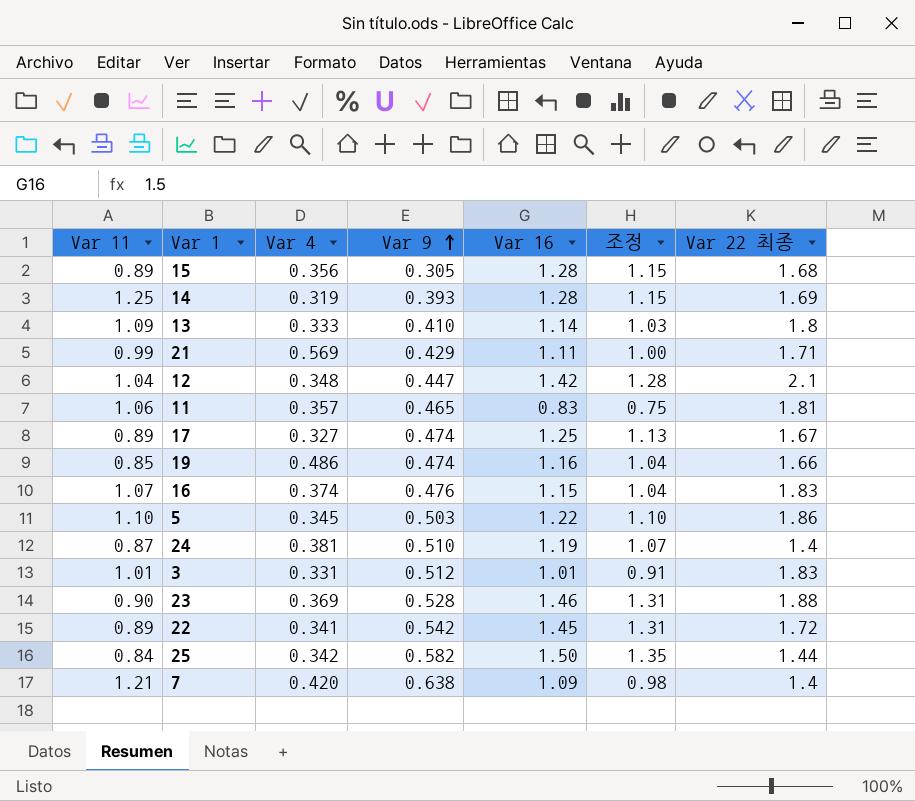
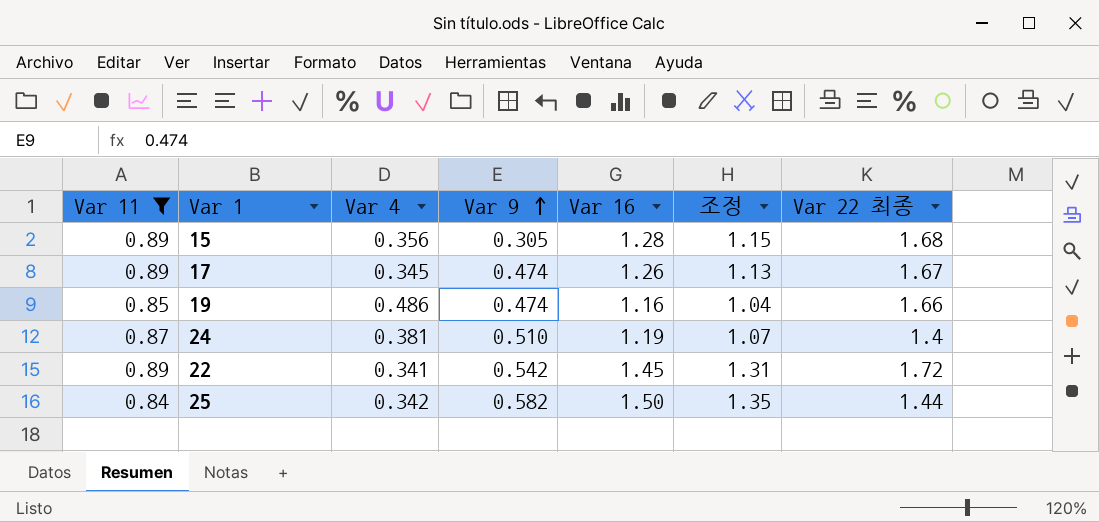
filter: none -> Var 11 <= 0.89
17 | Var 4: 0.327 -> 0.345
17 | Var 16: 1.25 -> 1.26

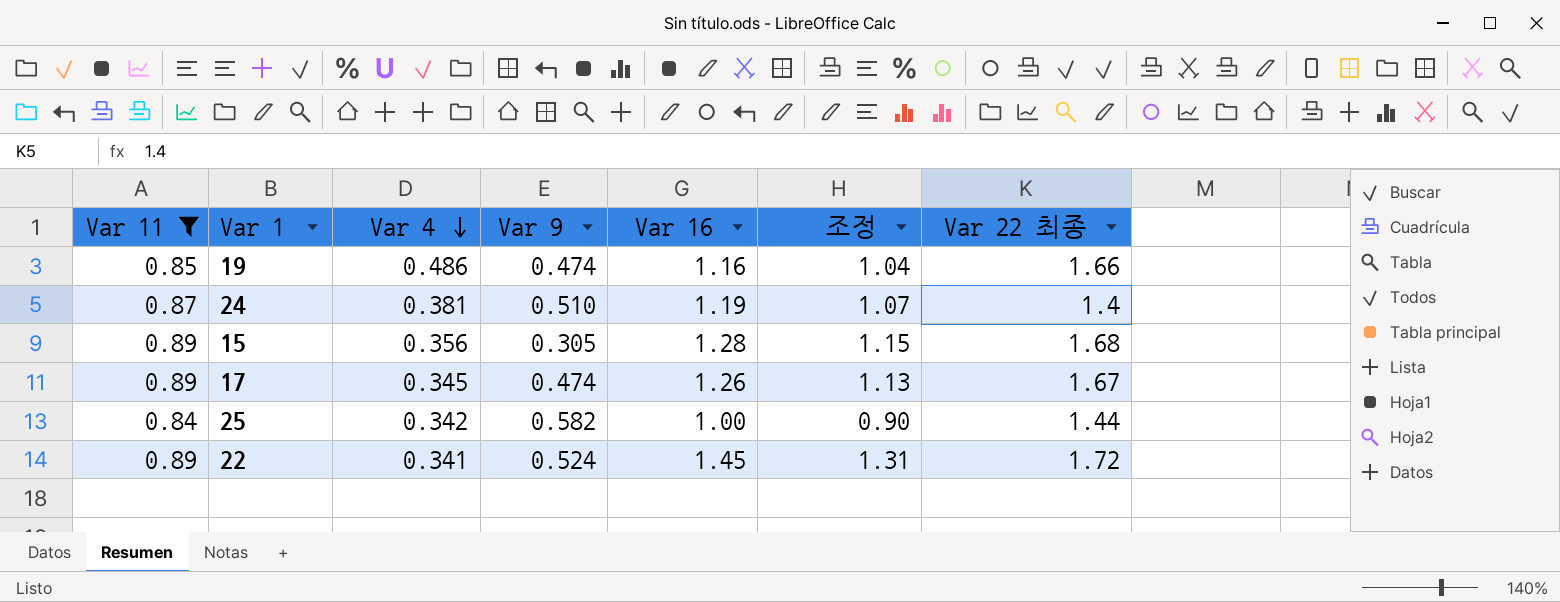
row order: Var 9 ascending -> Var 4 descending
25 | Var 16: 1.50 -> 1.00
25 | 조정: 1.35 -> 0.90
22 | Var 9: 0.542 -> 0.524

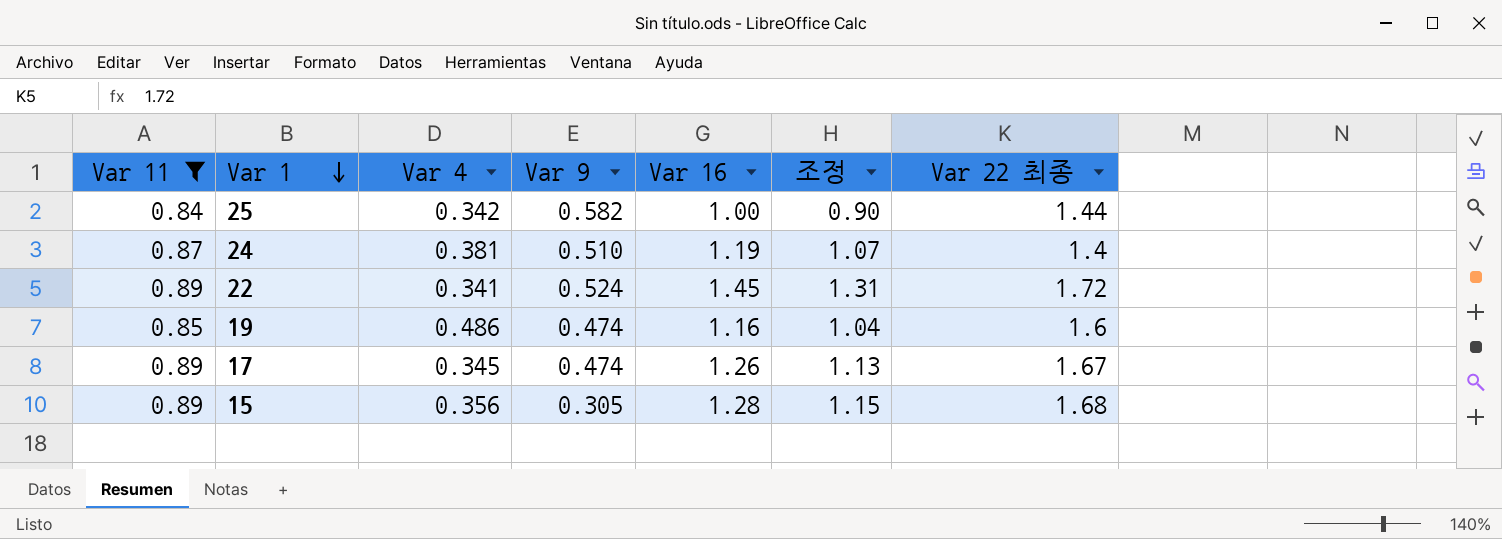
row order: Var 4 descending -> Var 1 descending
19 | Var 22 최종: 1.66 -> 1.6

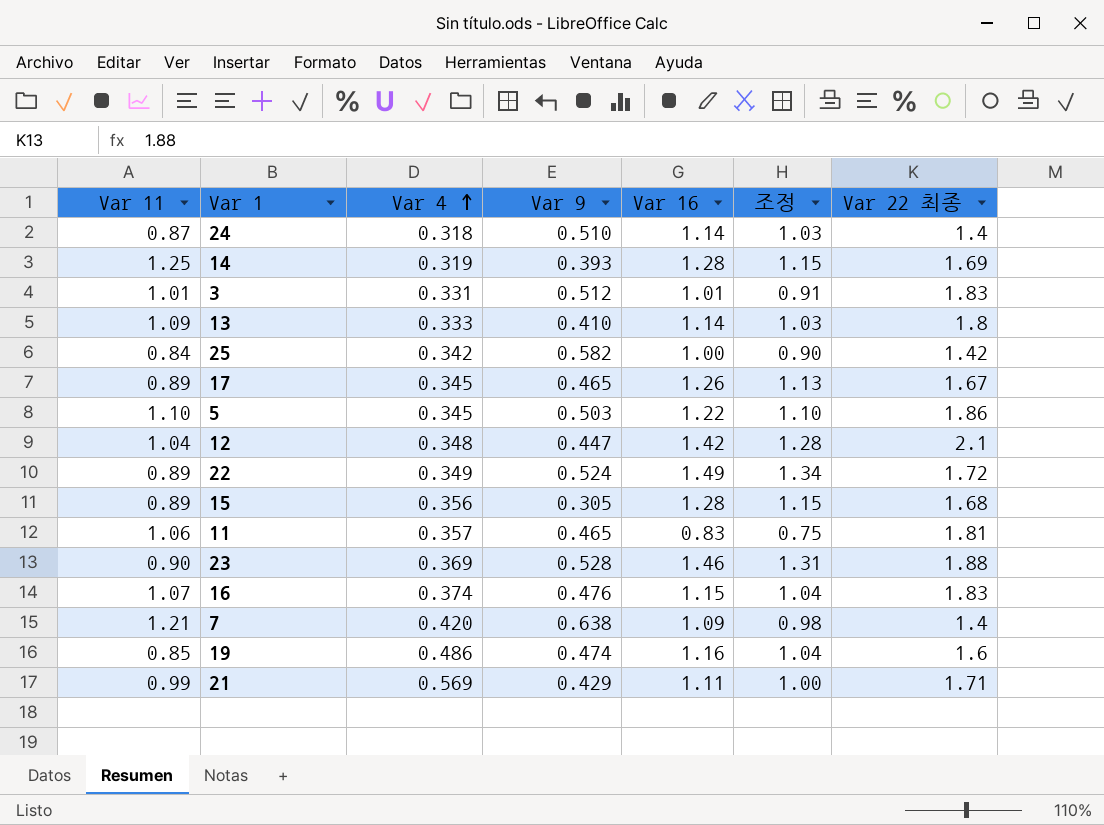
filter: Var 11 <= 0.89 -> none
row order: Var 1 descending -> Var 4 ascending
24 | Var 4: 0.381 -> 0.318
24 | Var 16: 1.19 -> 1.14
24 | 조정: 1.07 -> 1.03
25 | Var 22 최종: 1.44 -> 1.42
17 | Var 9: 0.474 -> 0.465
22 | Var 4: 0.341 -> 0.349
22 | Var 16: 1.45 -> 1.49
22 | 조정: 1.31 -> 1.34

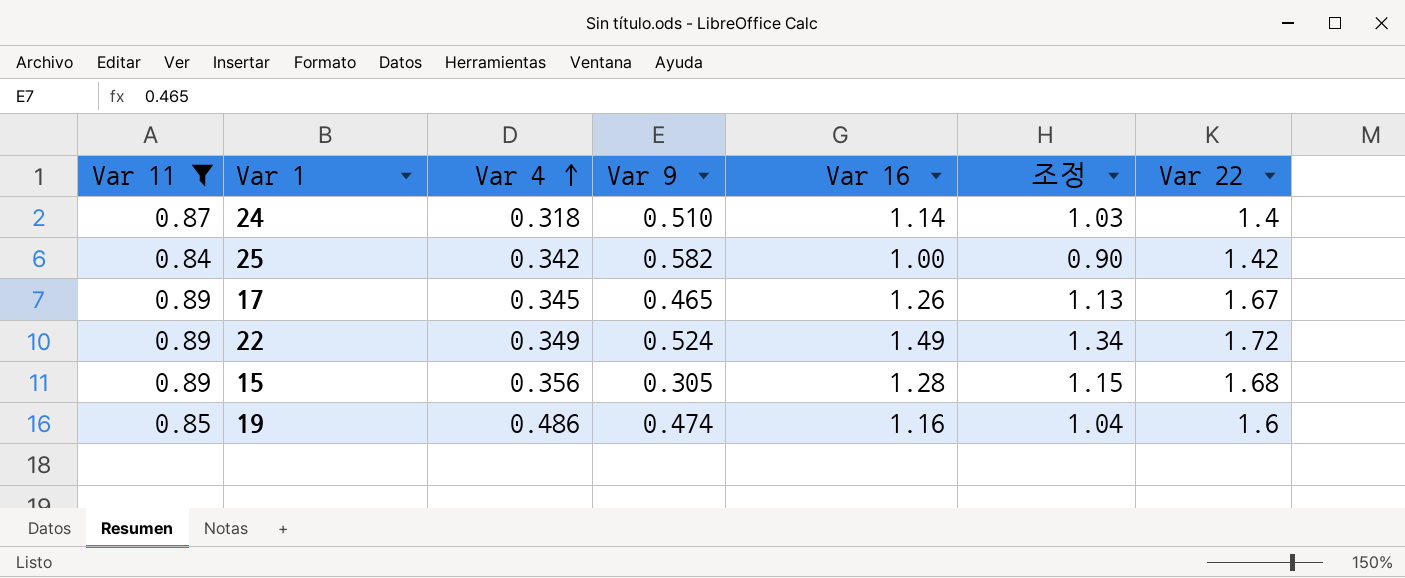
filter: none -> Var 11 <= 0.89
column name: Var 22 최종 -> Var 22

